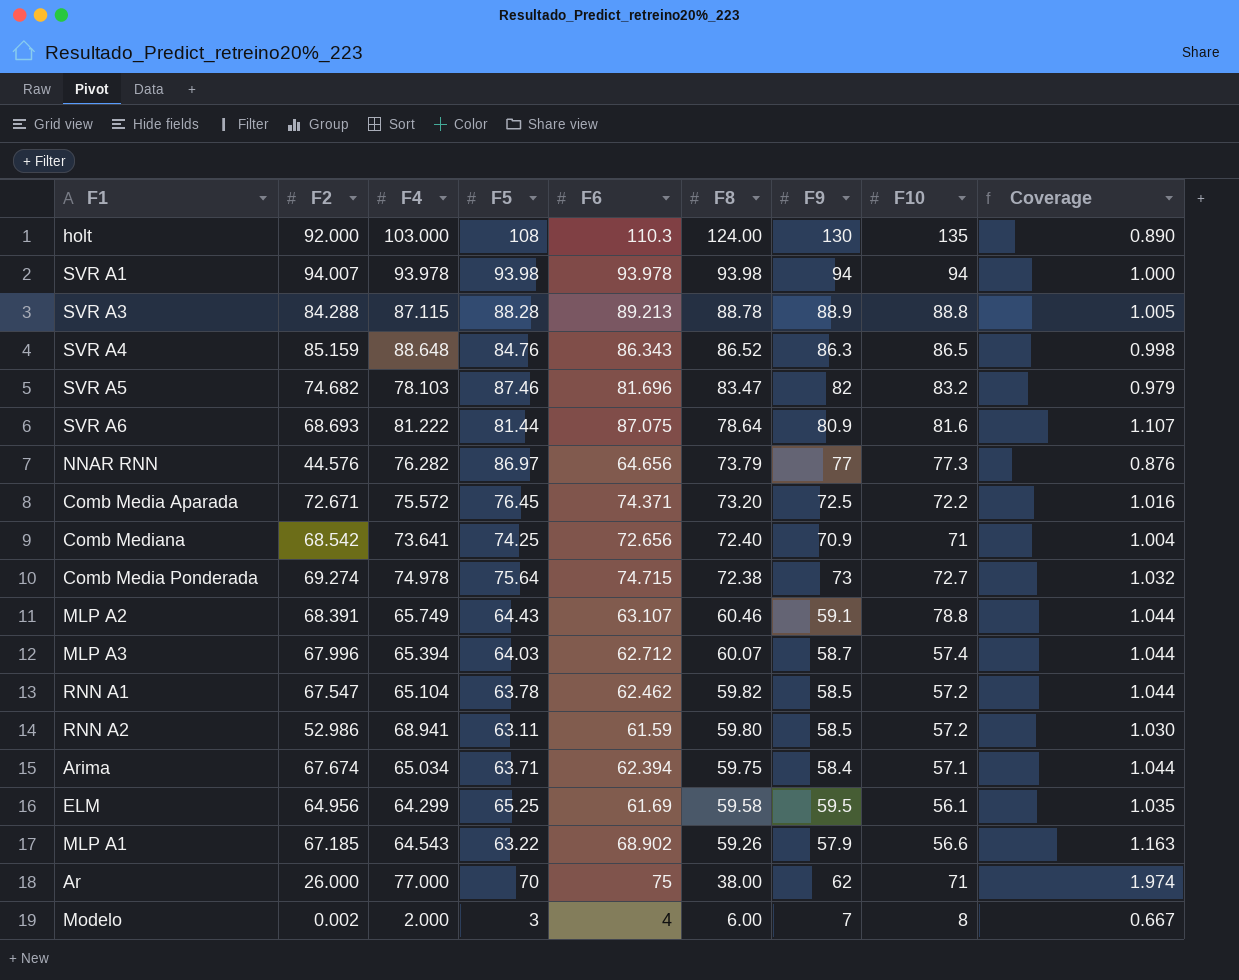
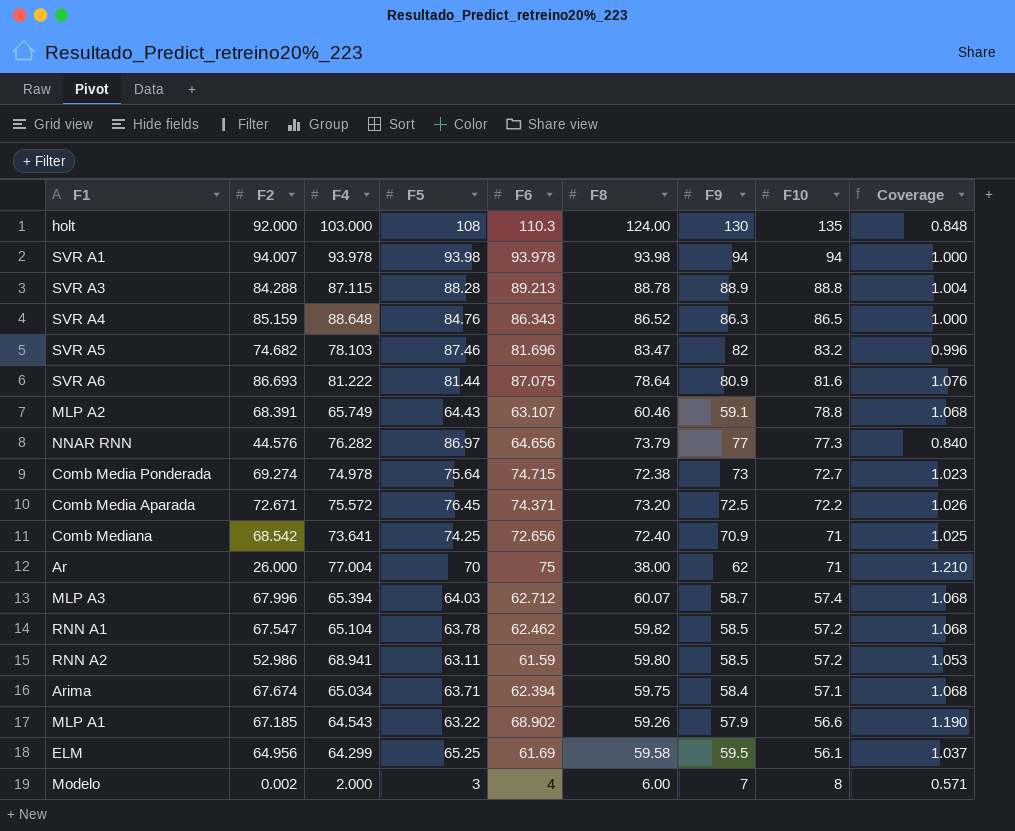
row order: F8 descending -> F10 descending
column Coverage | formula: [F6] / [F8] -> [F6] / [F9]
SVR A6 | F2: 68.693 -> 86.693
Ar | F4: 77.000 -> 77.004

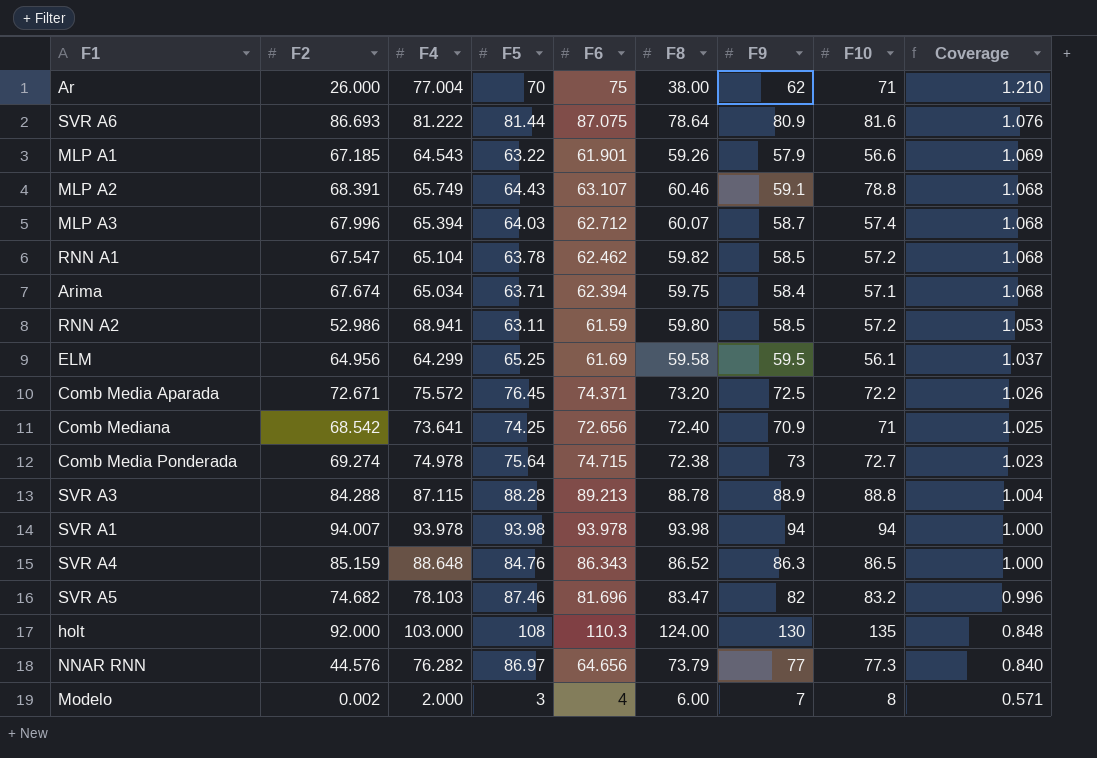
row order: F10 descending -> Coverage descending
MLP A1 | F6: 68.902 -> 61.901
MLP A1 | Coverage: 1.190 -> 1.069

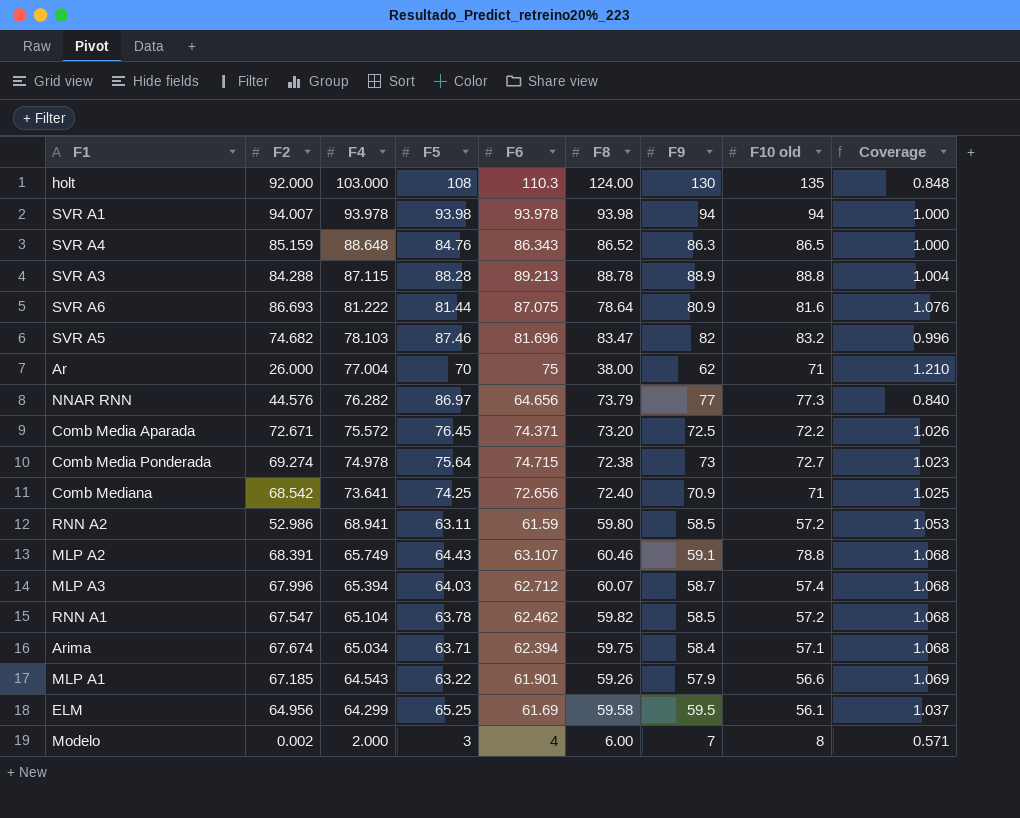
row order: Coverage descending -> F4 descending
column name: F10 -> F10 old

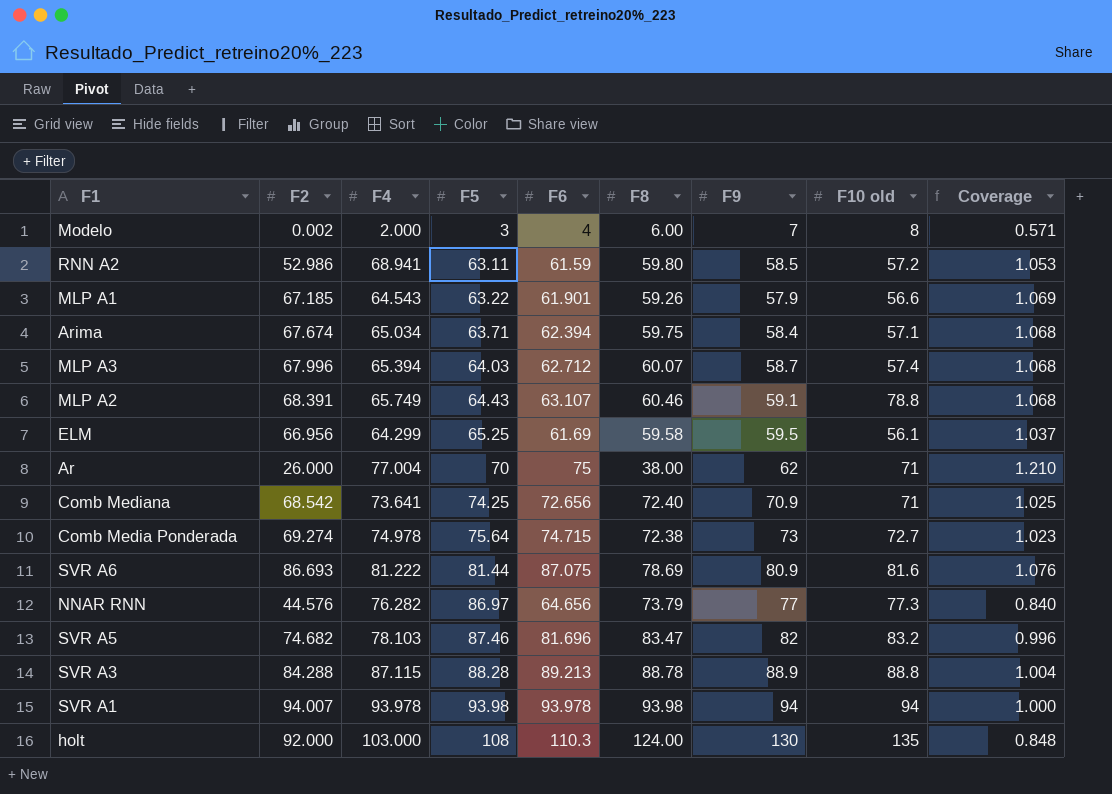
row order: F4 descending -> F5 ascending
row SVR A4: 85.159 | 88.648 | 84.76 | 86.343 | 86.52 | 86.3 | 86.5 | 1.000 -> none
row Comb Media Aparada: 72.671 | 75.572 | 76.45 | 74.371 | 73.20 | 72.5 | 72.2 | 1.026 -> none
row RNN A1: 67.547 | 65.104 | 63.78 | 62.462 | 59.82 | 58.5 | 57.2 | 1.068 -> none
ELM | F2: 64.956 -> 66.956
SVR A6 | F8: 78.64 -> 78.69

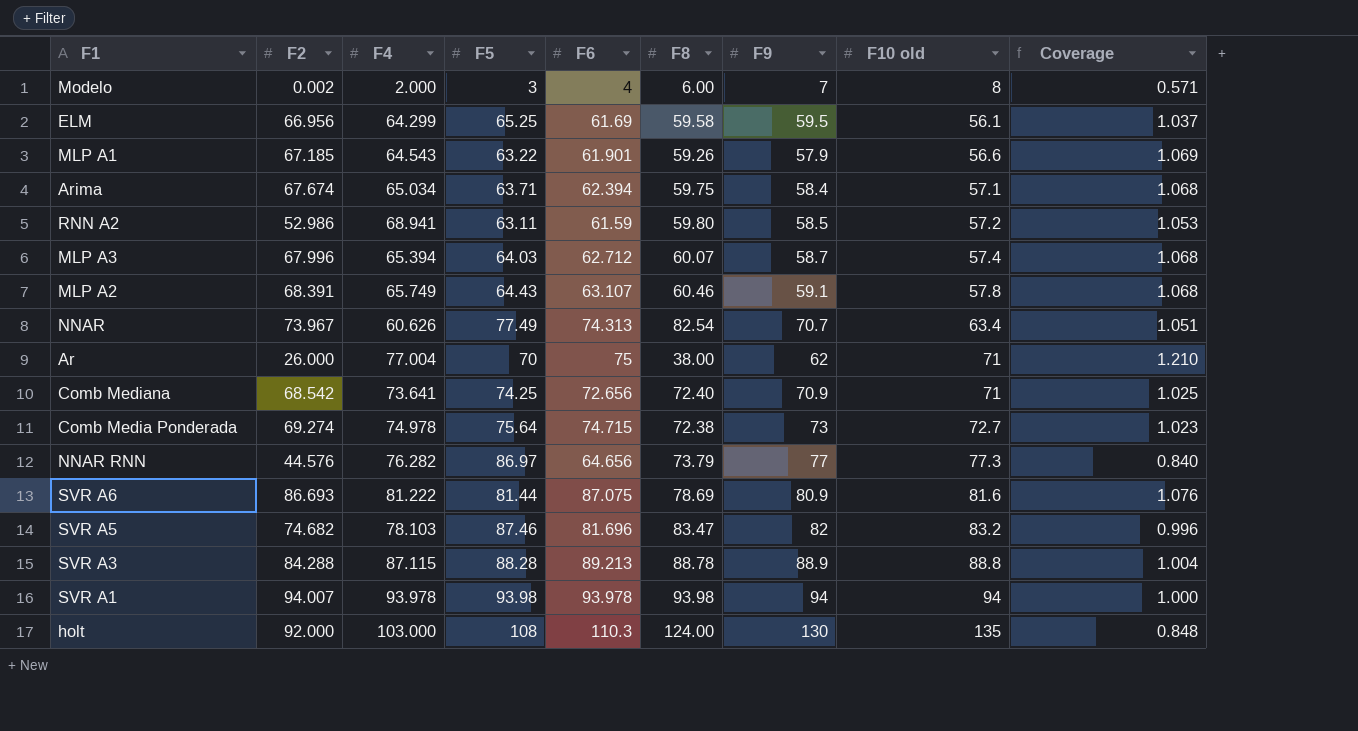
row order: F5 ascending -> F10 old ascending
MLP A2 | F10 old: 78.8 -> 57.8
row NNAR: none -> 73.967 | 60.626 | 77.49 | 74.313 | 82.54 | 70.7 | 63.4 | 1.051

